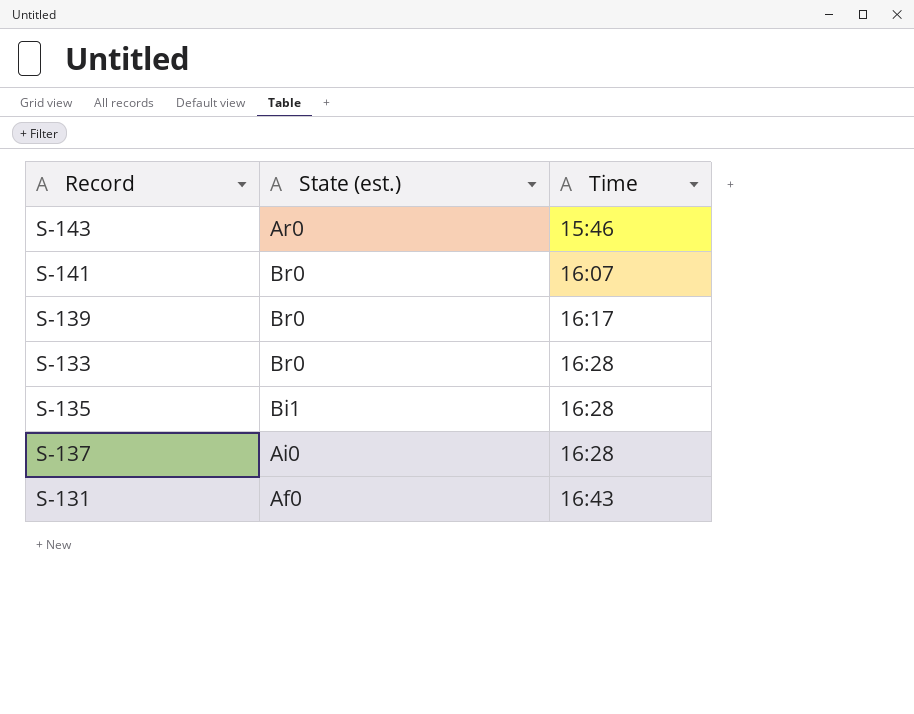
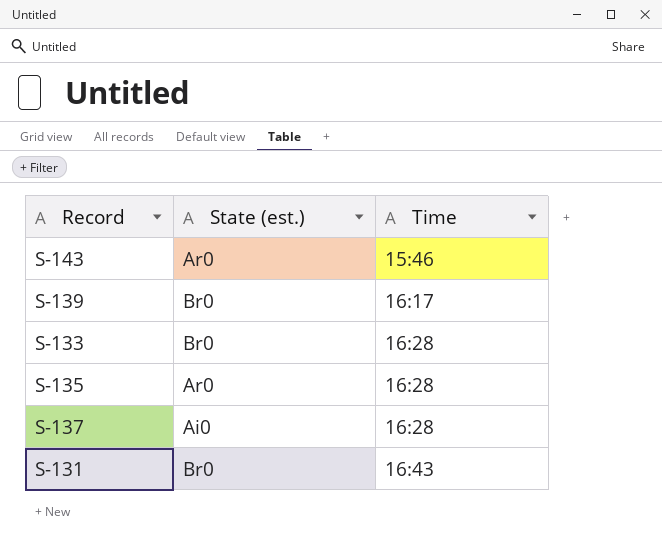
row S-141: Br0 | 16:07 -> none
S-135 | State (est.): Bi1 -> Ar0
S-131 | State (est.): Af0 -> Br0

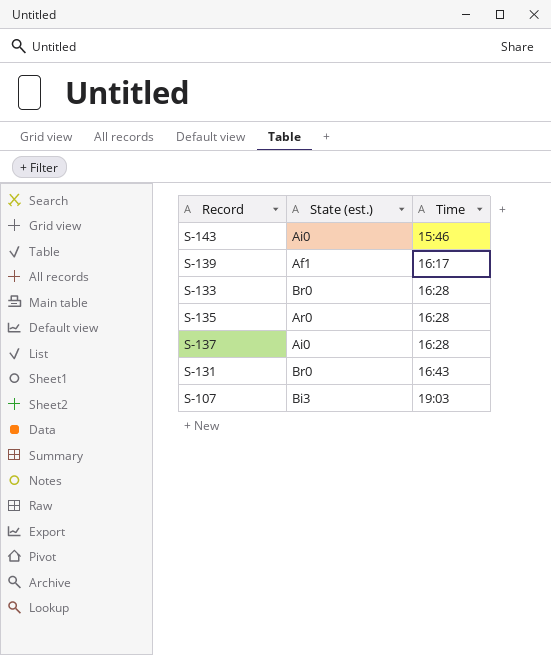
S-143 | State (est.): Ar0 -> Ai0
S-139 | State (est.): Br0 -> Af1
row S-107: none -> Bi3 | 19:03

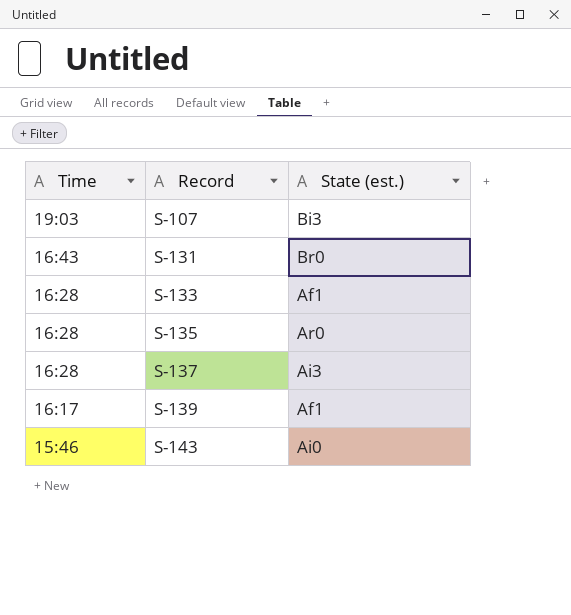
row order: Time ascending -> Time descending
column Time | position: 3 -> 1
S-133 | State (est.): Br0 -> Af1
S-137 | State (est.): Ai0 -> Ai3

